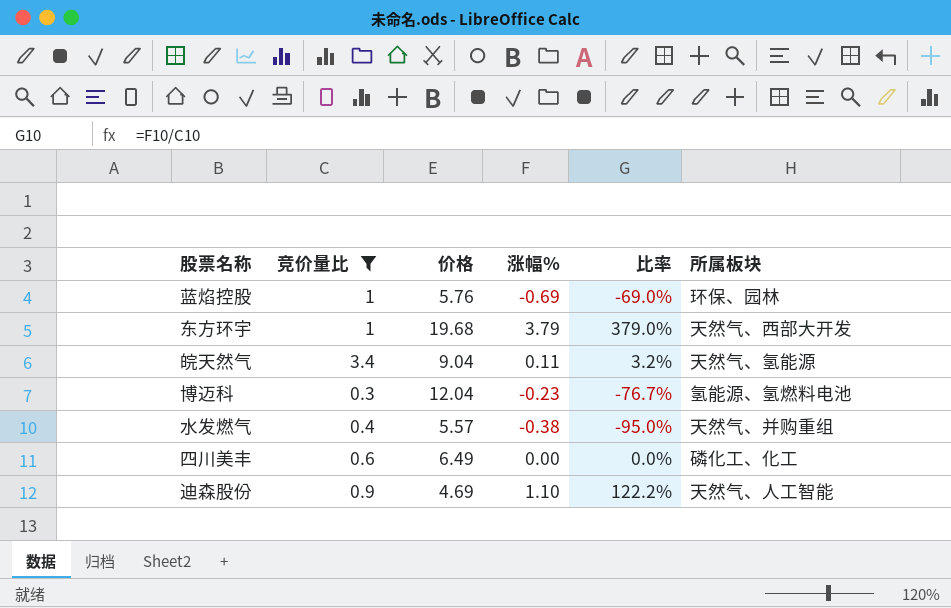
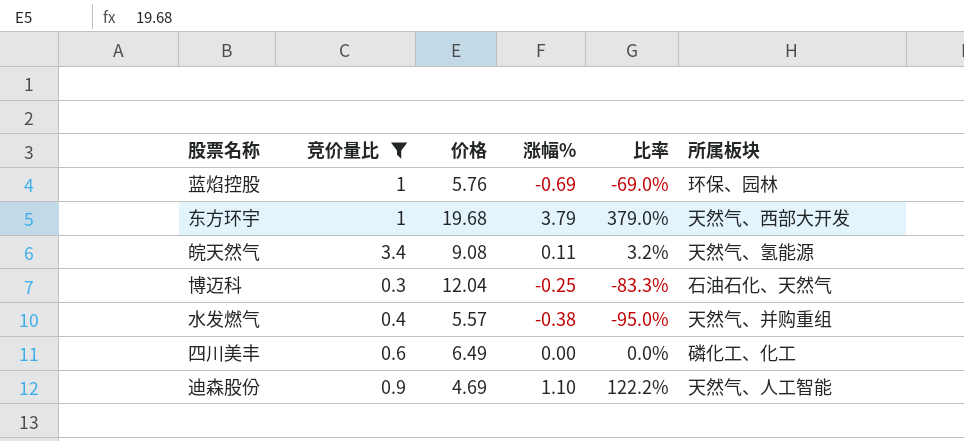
皖天然气 | 价格: 9.04 -> 9.08
博迈科 | 涨幅%: -0.23 -> -0.25
博迈科 | 比率: -76.7% -> -83.3%
博迈科 | 所属板块: 氢能源、氢燃料电池 -> 石油石化、天然气

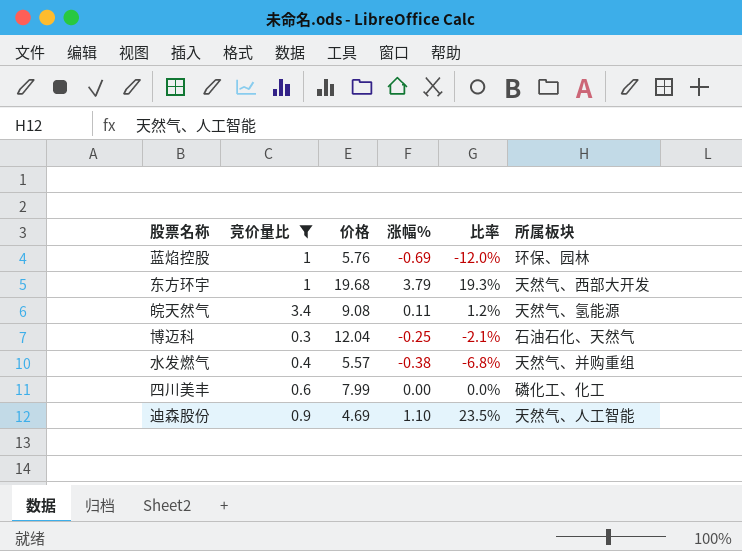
column 比率 | formula: [涨幅%] / [竞价量比] -> [涨幅%] / [价格]
四川美丰 | 价格: 6.49 -> 7.99

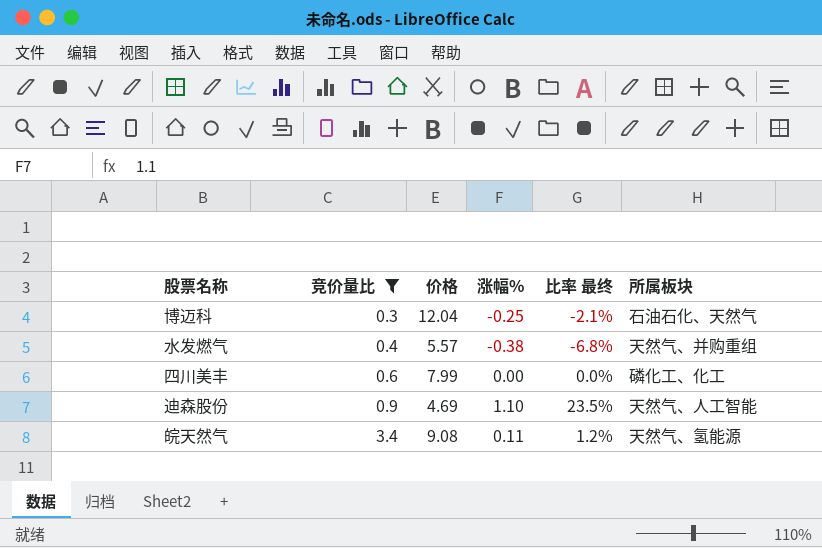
row order: none -> 竞价量比 ascending
column name: 比率 -> 比率 最终
row 蓝焰控股: 1 | 5.76 | -0.69 | -12.0% | 环保、园林 -> none
row 东方环宇: 1 | 19.68 | 3.79 | 19.3% | 天然气、西部大开发 -> none

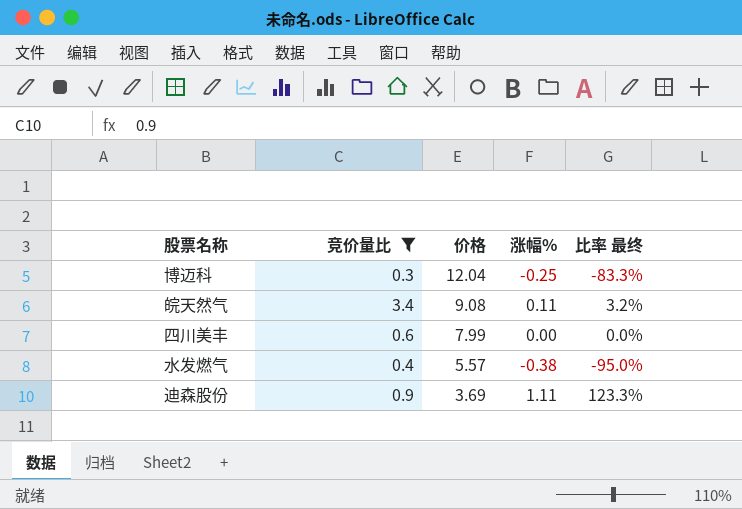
row order: 竞价量比 ascending -> 价格 descending
column 所属板块 | position: 6 -> none
column 比率 最终 | formula: [涨幅%] / [价格] -> [涨幅%] / [竞价量比]
迪森股份 | 价格: 4.69 -> 3.69
迪森股份 | 涨幅%: 1.10 -> 1.11

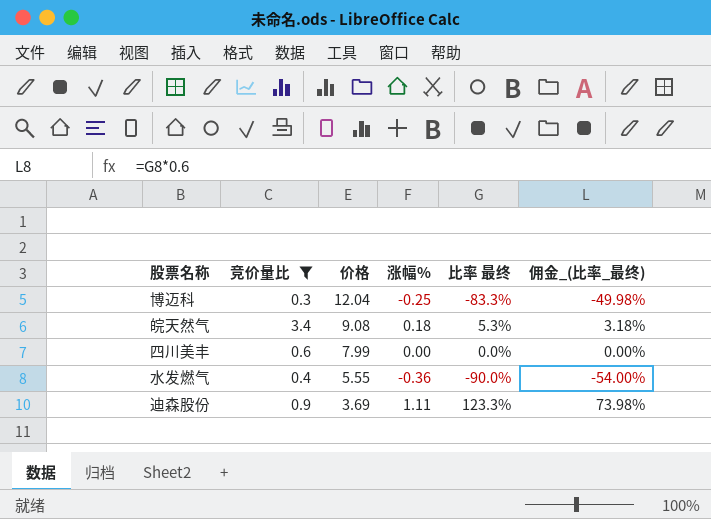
column 佣金_(比率_最终) | formula: none -> [比率 最终] * 0.6
皖天然气 | 涨幅%: 0.11 -> 0.18
皖天然气 | 比率 最终: 3.2% -> 5.3%
水发燃气 | 价格: 5.57 -> 5.55
水发燃气 | 涨幅%: -0.38 -> -0.36
水发燃气 | 比率 最终: -95.0% -> -90.0%

